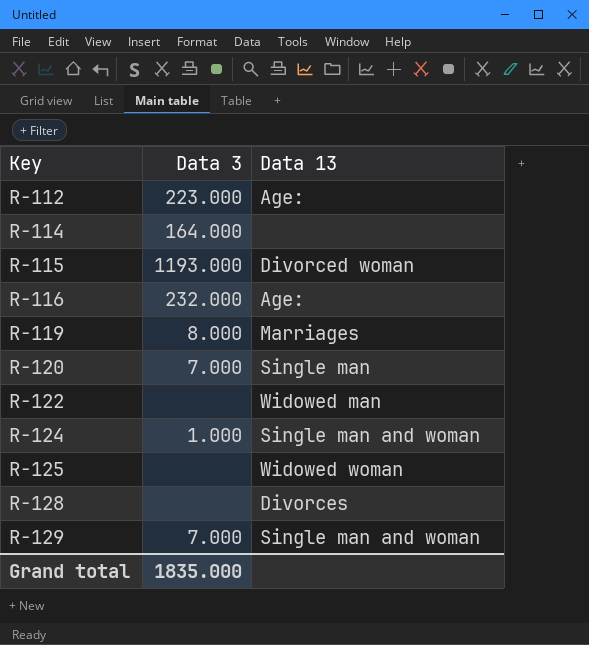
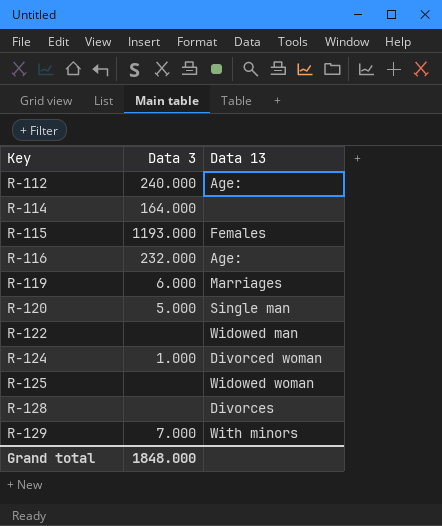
R-112 | Data 3: 223.000 -> 240.000
R-115 | Data 13: Divorced woman -> Females
R-119 | Data 3: 8.000 -> 6.000
R-120 | Data 3: 7.000 -> 5.000
R-124 | Data 13: Single man and woman -> Divorced woman
R-129 | Data 13: Single man and woman -> With minors
Grand total | Data 3: 1835.000 -> 1848.000

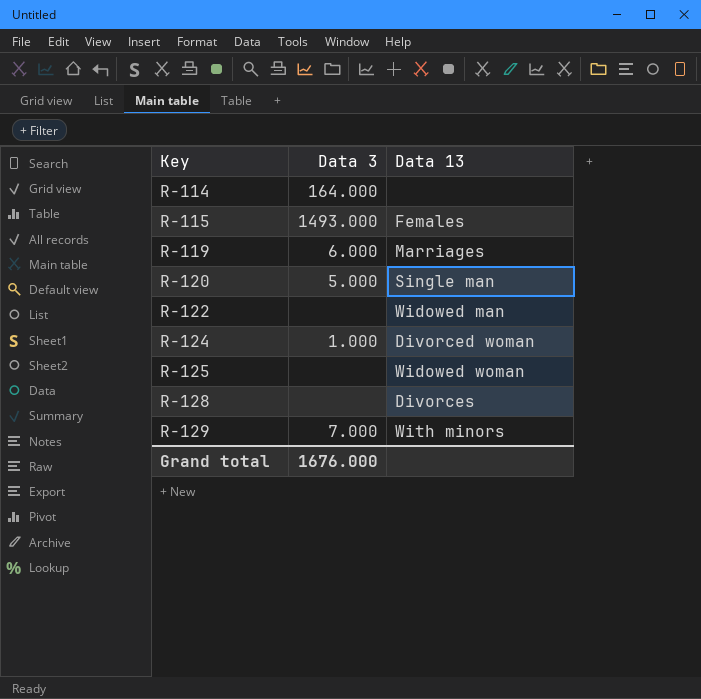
row R-112: 240.000 | Age: -> none
row R-116: 232.000 | Age: -> none
R-115 | Data 3: 1193.000 -> 1493.000
Grand total | Data 3: 1848.000 -> 1676.000

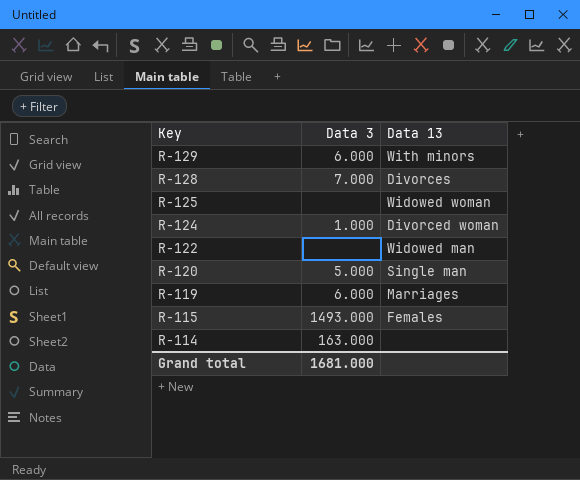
row order: Key ascending -> Key descending
R-129 | Data 3: 7.000 -> 6.000
R-128 | Data 3: none -> 7.000
R-114 | Data 3: 164.000 -> 163.000
Grand total | Data 3: 1676.000 -> 1681.000

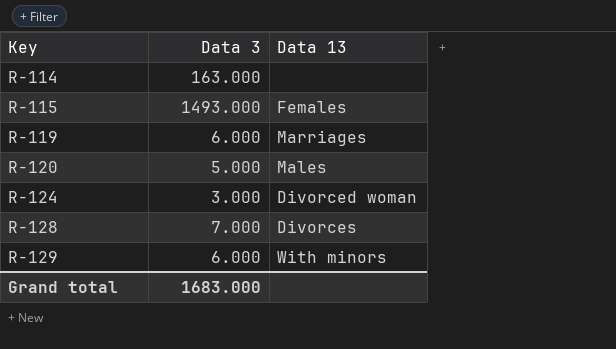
row order: Key descending -> Key ascending
row R-125: none | Widowed woman -> none
row R-122: none | Widowed man -> none
R-120 | Data 13: Single man -> Males
R-124 | Data 3: 1.000 -> 3.000
Grand total | Data 3: 1681.000 -> 1683.000

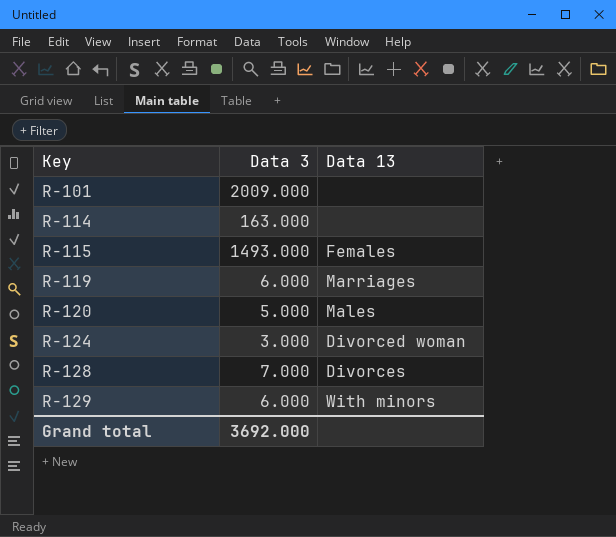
row R-101: none -> 2009.000 | none
Grand total | Data 3: 1683.000 -> 3692.000

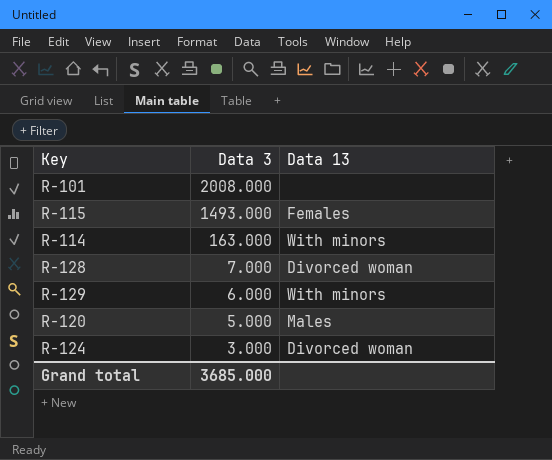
row order: Key ascending -> Data 3 descending
row R-119: 6.000 | Marriages -> none
R-101 | Data 3: 2009.000 -> 2008.000
R-114 | Data 13: none -> With minors
R-128 | Data 13: Divorces -> Divorced woman
Grand total | Data 3: 3692.000 -> 3685.000

